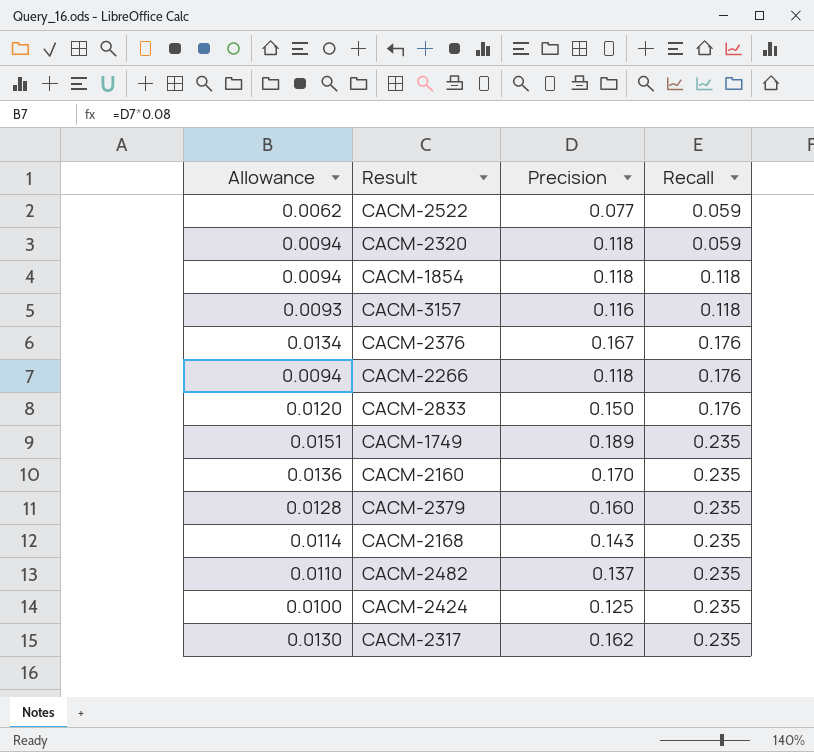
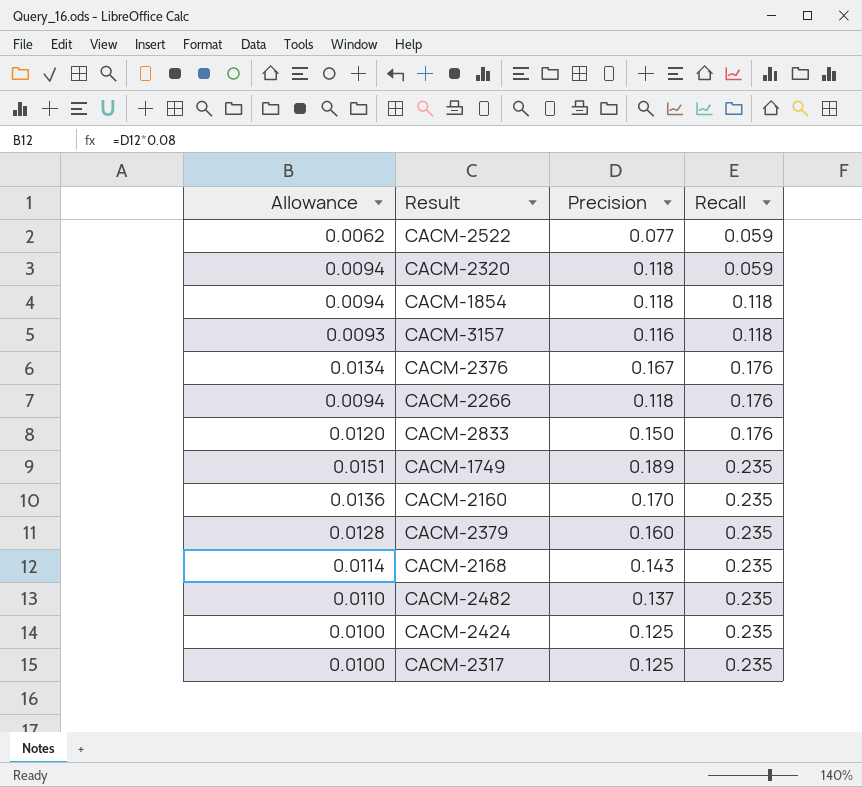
CACM-2317 | Allowance: 0.0130 -> 0.0100
CACM-2317 | Precision: 0.162 -> 0.125

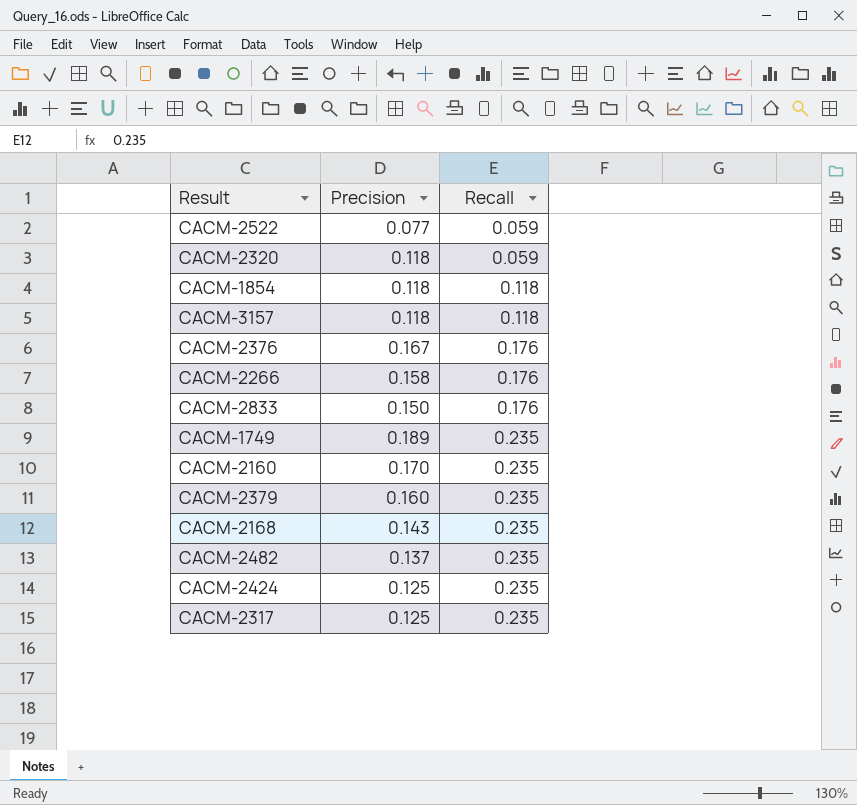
column Allowance | formula: [Precision] * 0.08 -> none
CACM-3157 | Precision: 0.116 -> 0.118
CACM-2266 | Precision: 0.118 -> 0.158

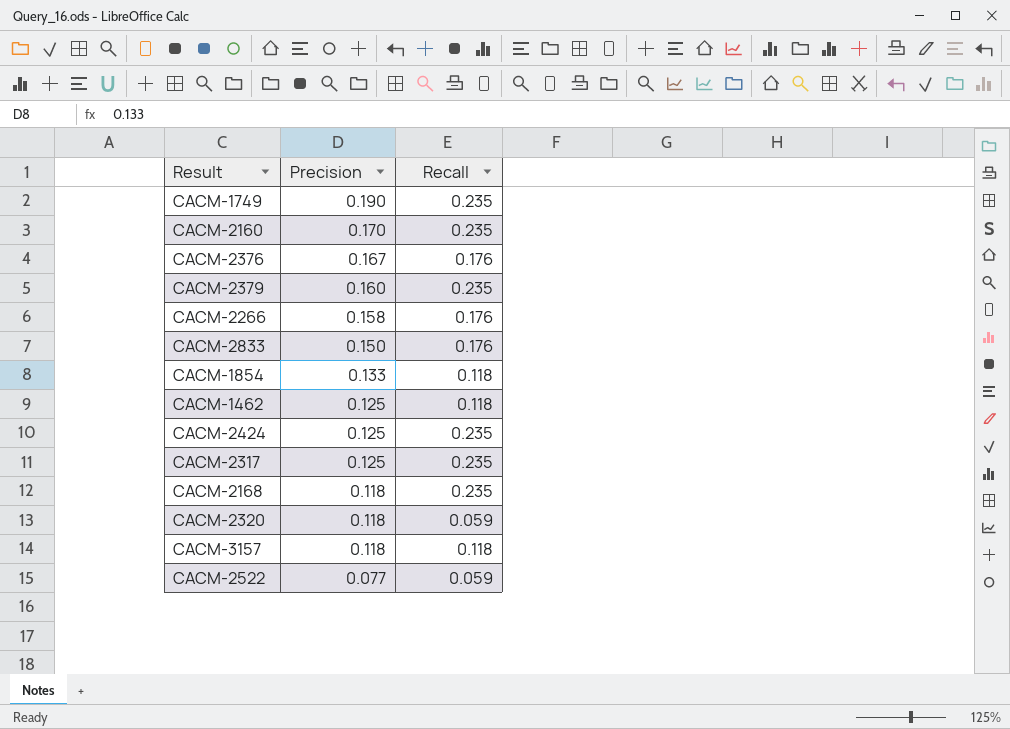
row order: Recall ascending -> Precision descending
row CACM-2482: 0.137 | 0.235 -> none
CACM-1749 | Precision: 0.189 -> 0.190
CACM-1854 | Precision: 0.118 -> 0.133
row CACM-1462: none -> 0.125 | 0.118
CACM-2168 | Precision: 0.143 -> 0.118

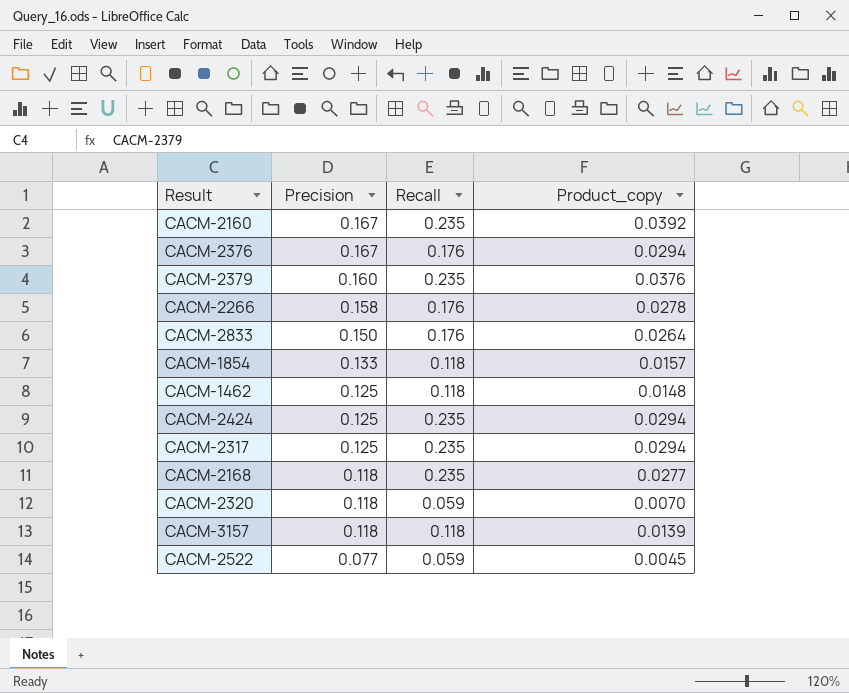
column Product_copy | formula: none -> [Precision] * [Recall]
row CACM-1749: 0.190 | 0.235 -> none
CACM-2160 | Precision: 0.170 -> 0.167

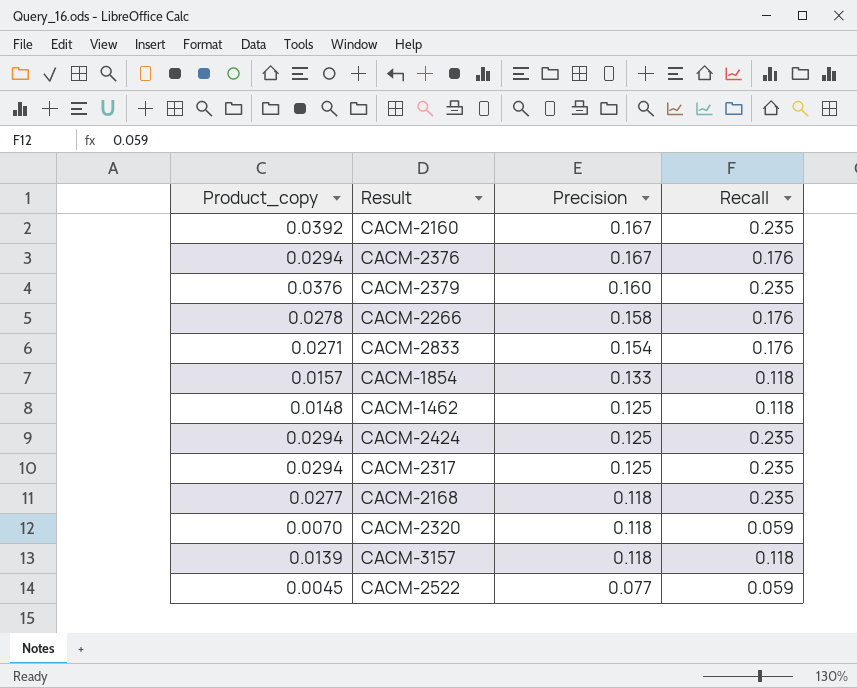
column Product_copy | position: 4 -> 1
CACM-2833 | Product_copy: 0.0264 -> 0.0271
CACM-2833 | Precision: 0.150 -> 0.154

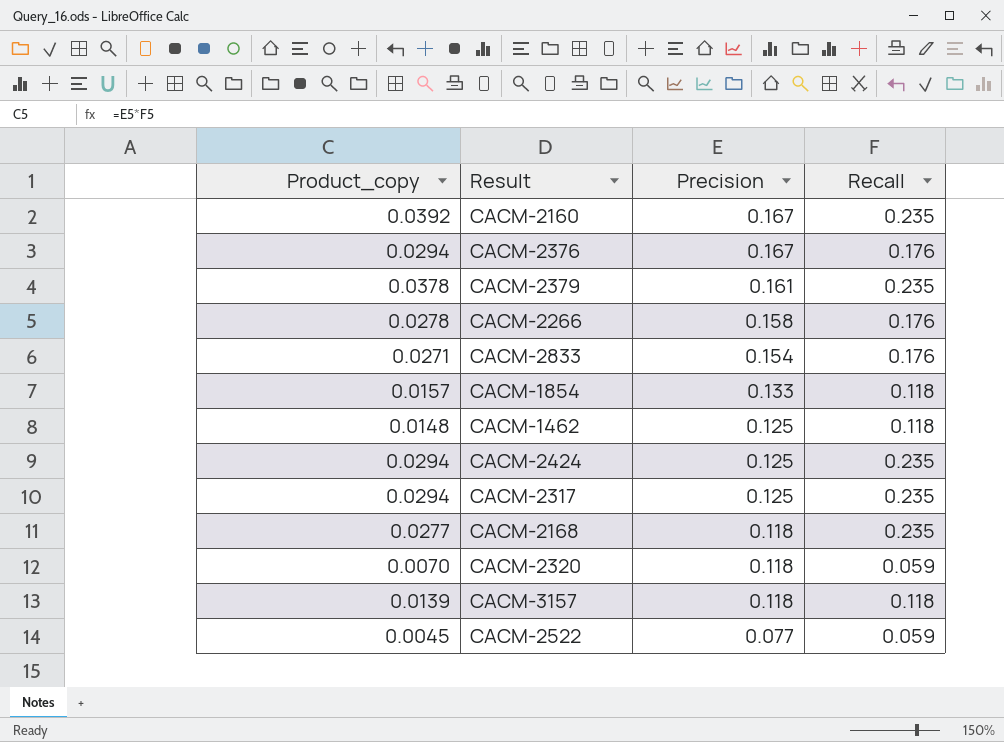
CACM-2379 | Product_copy: 0.0376 -> 0.0378
CACM-2379 | Precision: 0.160 -> 0.161

